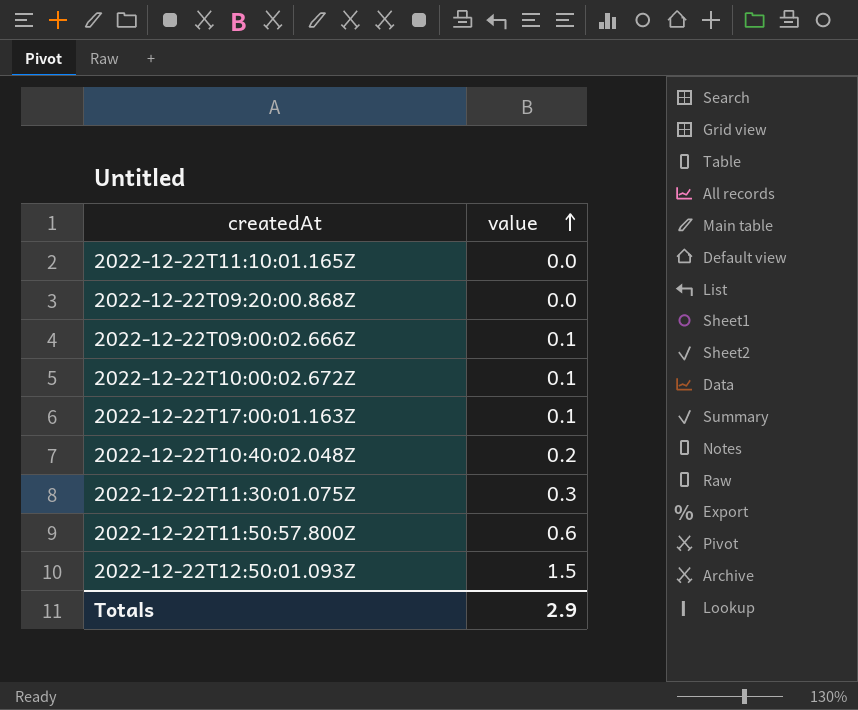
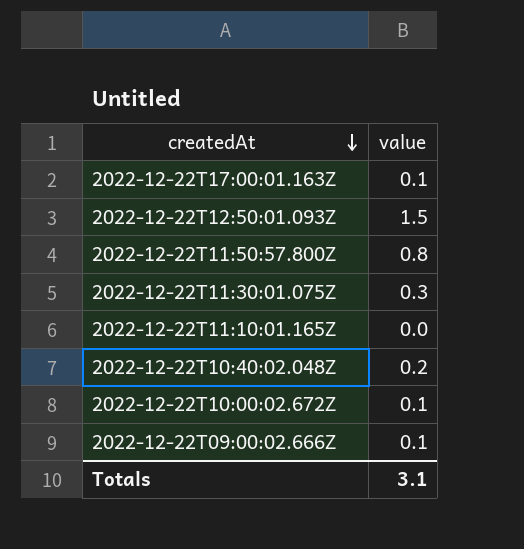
row order: value ascending -> createdAt descending
row 2022-12-22T09:20:00.868Z: 0.0 -> none
2022-12-22T11:50:57.800Z | value: 0.6 -> 0.8
Totals | value: 2.9 -> 3.1

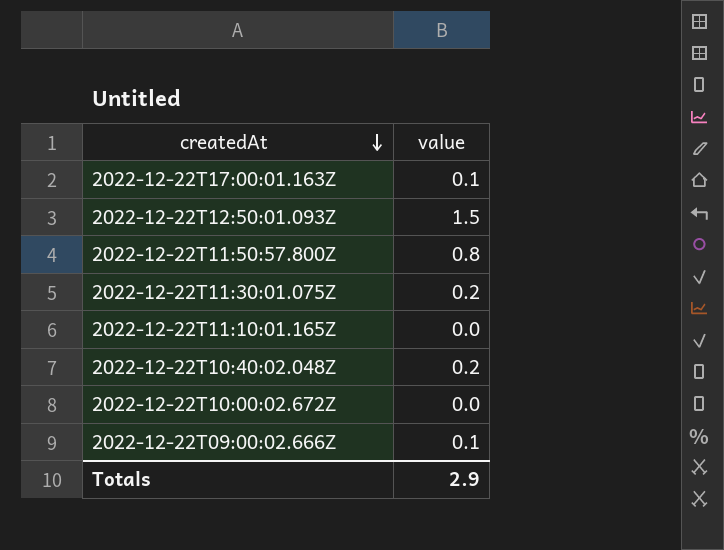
2022-12-22T11:30:01.075Z | value: 0.3 -> 0.2
2022-12-22T10:00:02.672Z | value: 0.1 -> 0.0
Totals | value: 3.1 -> 2.9

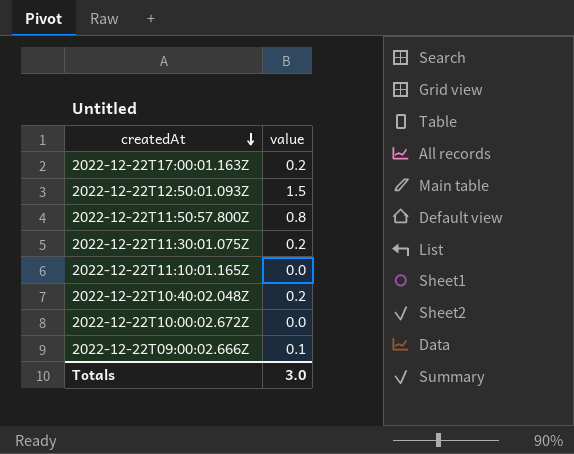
2022-12-22T17:00:01.163Z | value: 0.1 -> 0.2
Totals | value: 2.9 -> 3.0

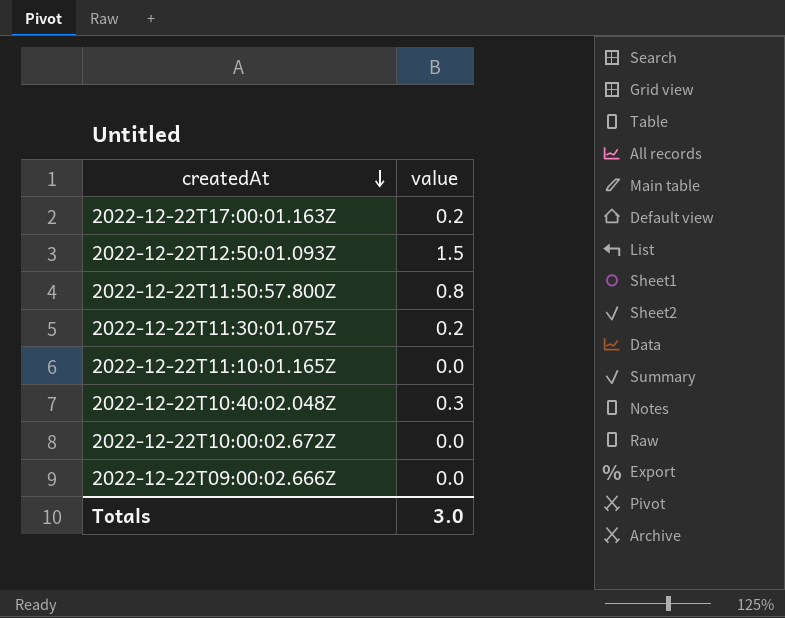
2022-12-22T10:40:02.048Z | value: 0.2 -> 0.3
2022-12-22T09:00:02.666Z | value: 0.1 -> 0.0

